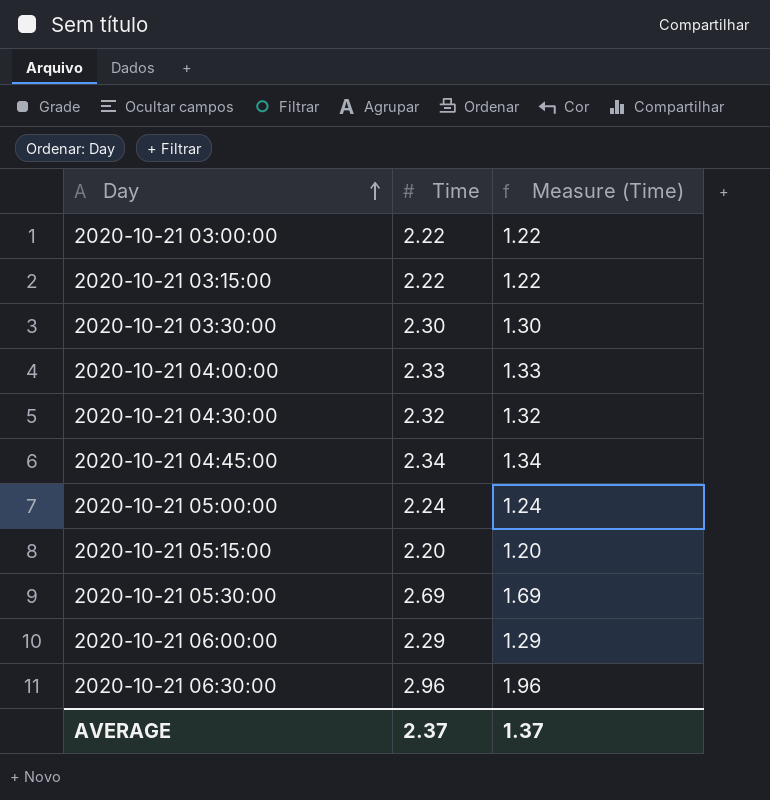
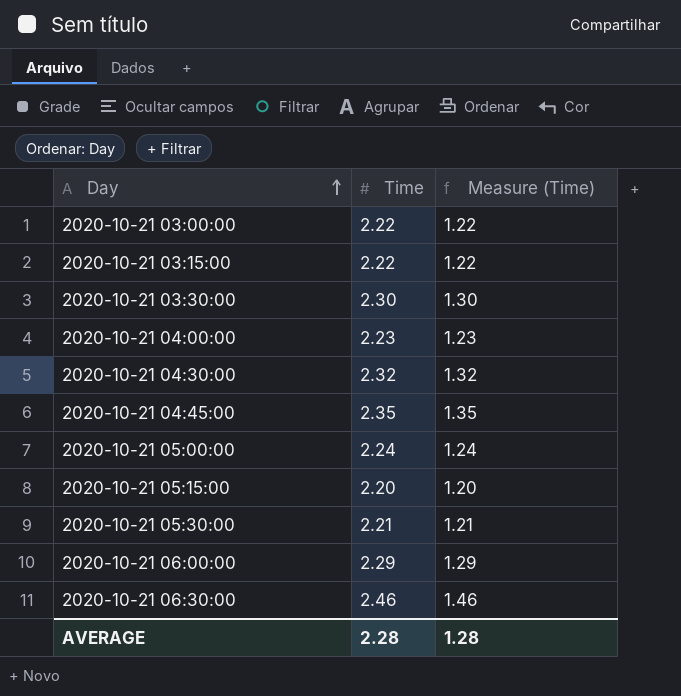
2020-10-21 04:00:00 | Time: 2.33 -> 2.23
2020-10-21 04:00:00 | Measure (Time): 1.33 -> 1.23
2020-10-21 04:45:00 | Time: 2.34 -> 2.35
2020-10-21 04:45:00 | Measure (Time): 1.34 -> 1.35
2020-10-21 05:30:00 | Time: 2.69 -> 2.21
2020-10-21 05:30:00 | Measure (Time): 1.69 -> 1.21
2020-10-21 06:30:00 | Time: 2.96 -> 2.46
2020-10-21 06:30:00 | Measure (Time): 1.96 -> 1.46
AVERAGE | Time: 2.37 -> 2.28
AVERAGE | Measure (Time): 1.37 -> 1.28

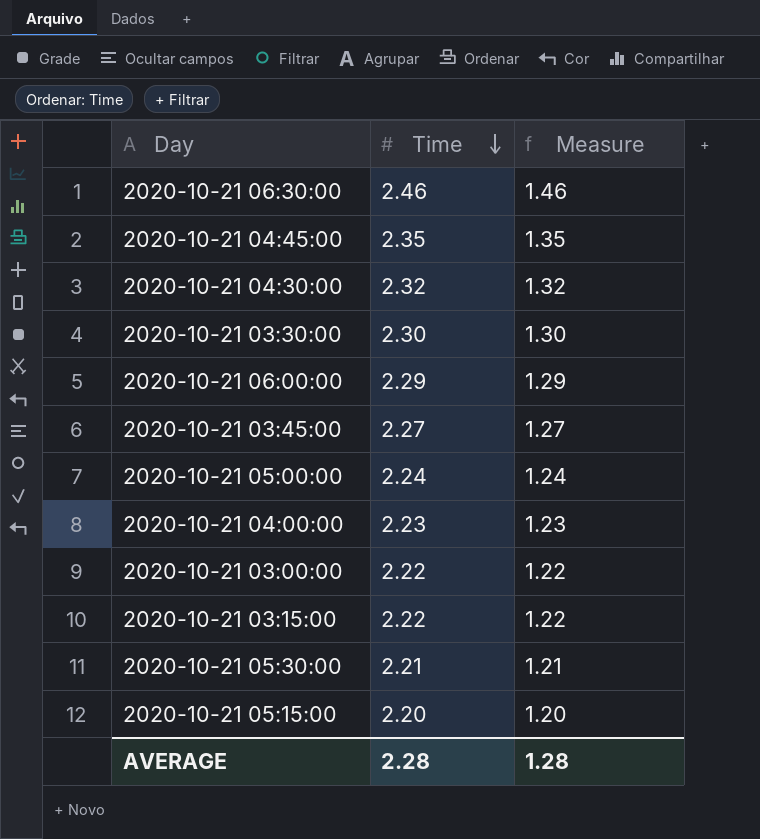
row order: Day ascending -> Time descending
column name: Measure (Time) -> Measure
row 2020-10-21 03:45:00: none -> 2.27 | 1.27

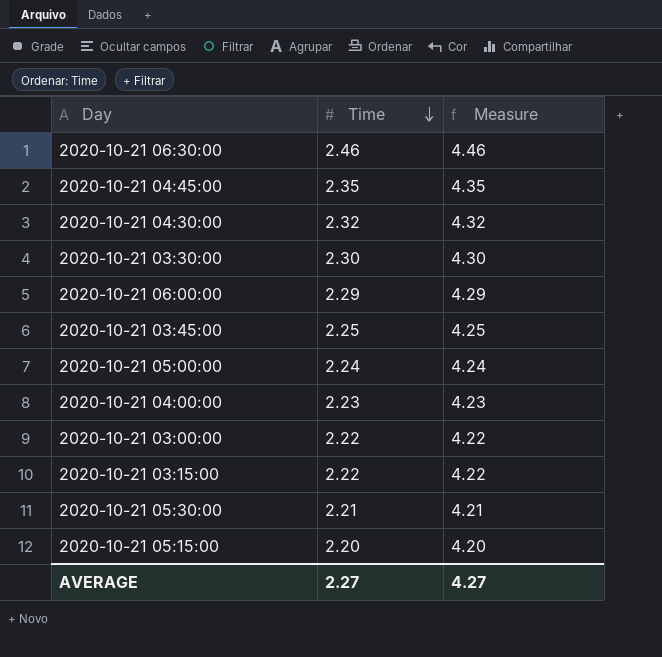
column Measure | formula: [Time] - 1 -> [Time] + 2
2020-10-21 03:45:00 | Time: 2.27 -> 2.25
AVERAGE | Time: 2.28 -> 2.27
AVERAGE | Measure: 1.28 -> 4.27

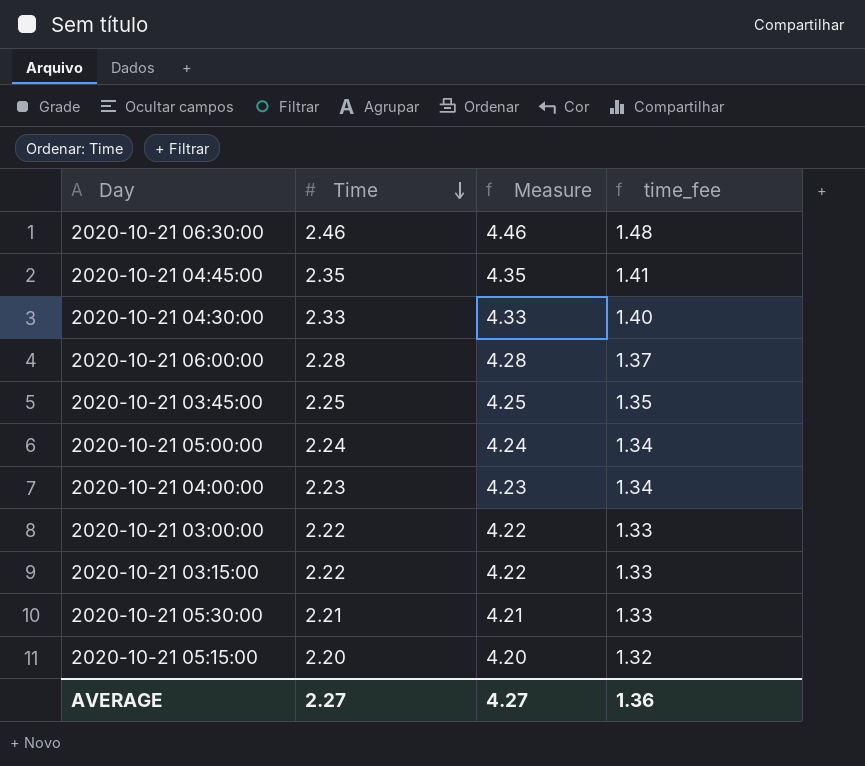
column time_fee | formula: none -> [Time] * 0.6
row 2020-10-21 03:30:00: 2.30 | 4.30 -> none
2020-10-21 04:30:00 | Time: 2.32 -> 2.33
2020-10-21 04:30:00 | Measure: 4.32 -> 4.33
2020-10-21 06:00:00 | Time: 2.29 -> 2.28
2020-10-21 06:00:00 | Measure: 4.29 -> 4.28

